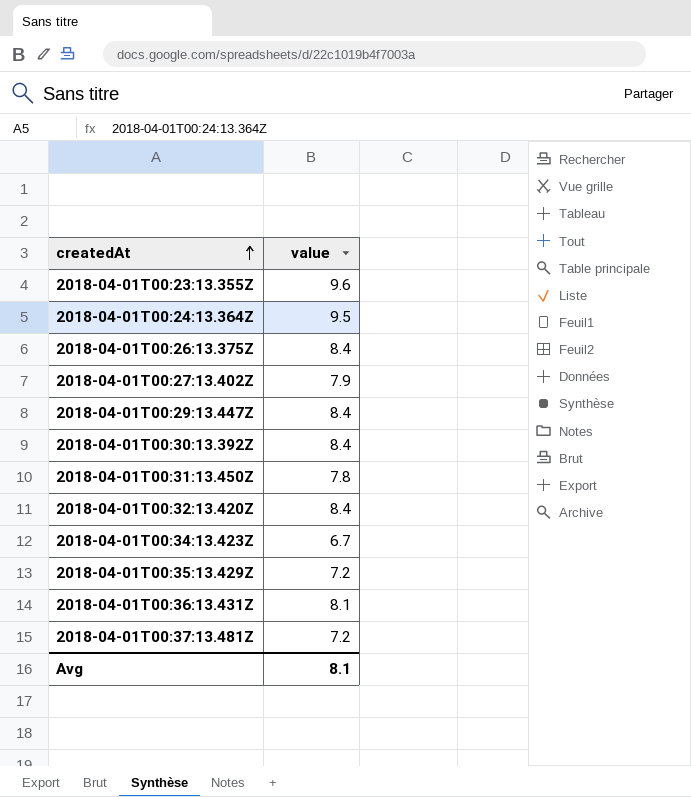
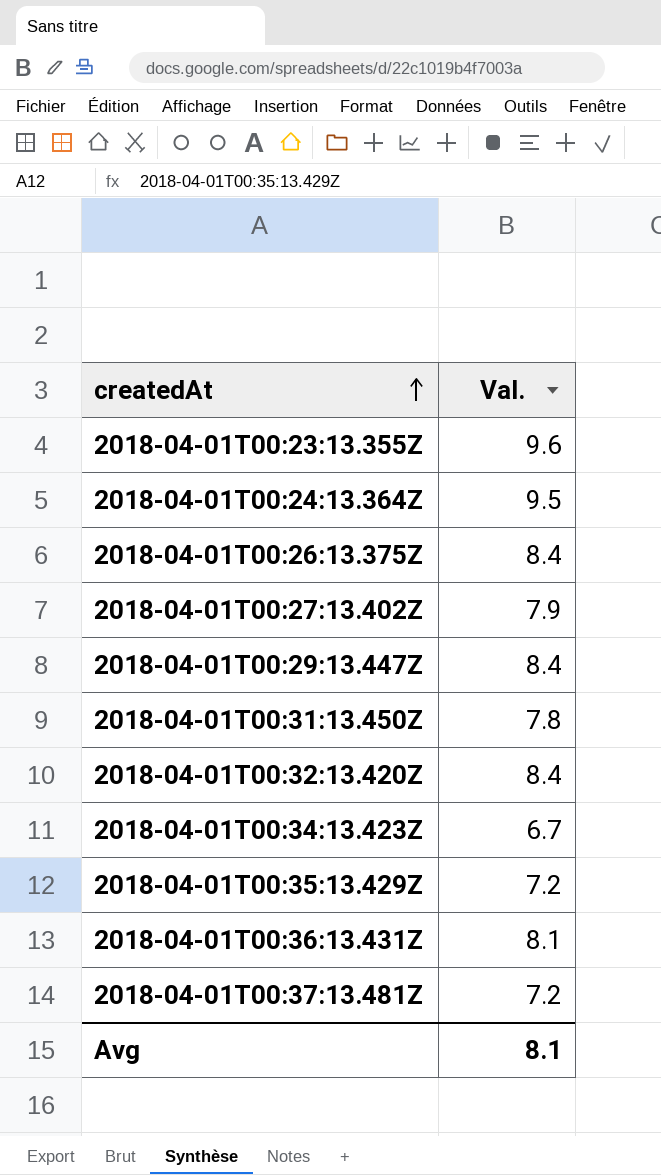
column name: value -> Val.
row 2018-04-01T00:30:13.392Z: 8.4 -> none

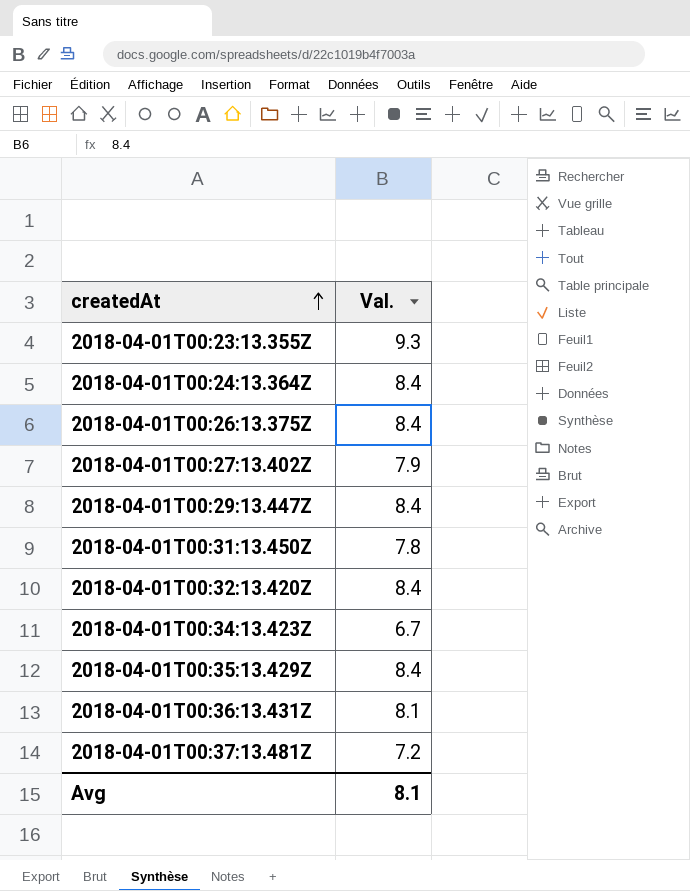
2018-04-01T00:23:13.355Z | Val.: 9.6 -> 9.3
2018-04-01T00:24:13.364Z | Val.: 9.5 -> 8.4
2018-04-01T00:35:13.429Z | Val.: 7.2 -> 8.4

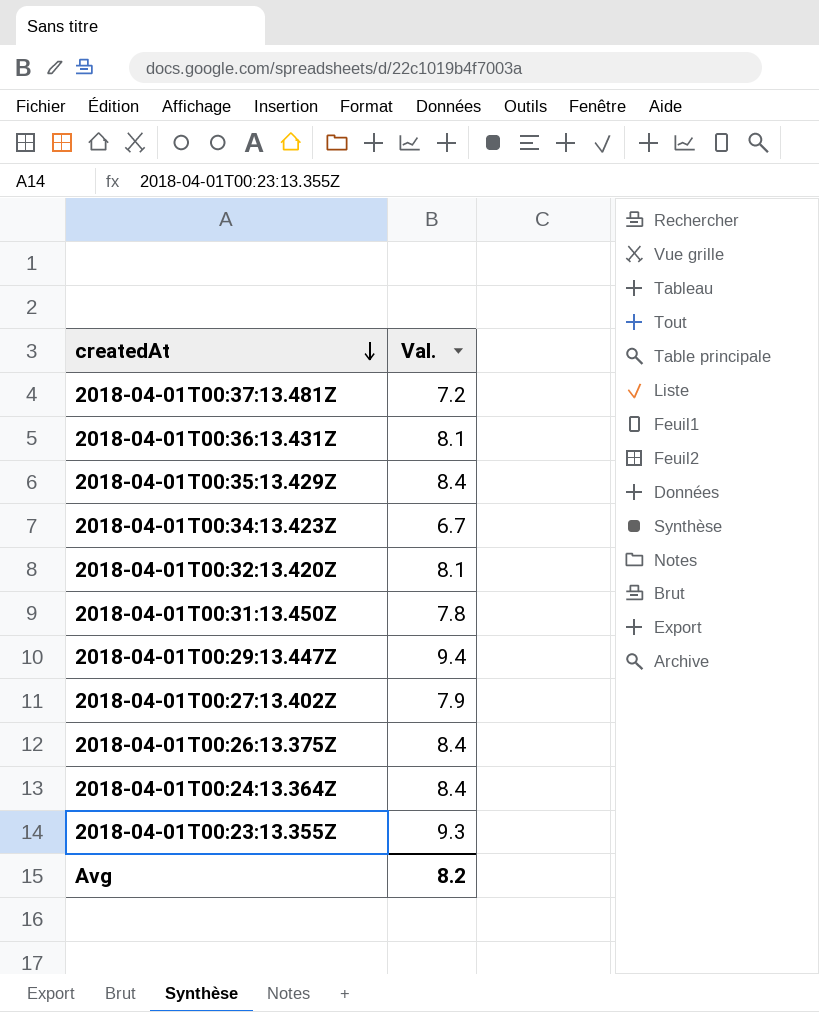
row order: createdAt ascending -> createdAt descending
2018-04-01T00:32:13.420Z | Val.: 8.4 -> 8.1
2018-04-01T00:29:13.447Z | Val.: 8.4 -> 9.4
Avg | Val.: 8.1 -> 8.2

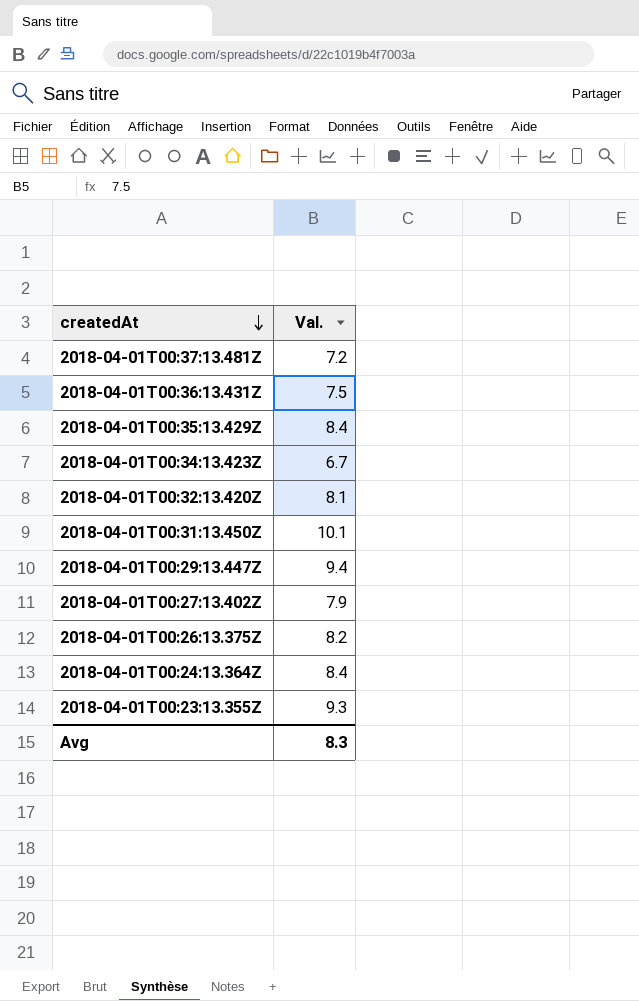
2018-04-01T00:36:13.431Z | Val.: 8.1 -> 7.5
2018-04-01T00:31:13.450Z | Val.: 7.8 -> 10.1
2018-04-01T00:26:13.375Z | Val.: 8.4 -> 8.2
Avg | Val.: 8.2 -> 8.3

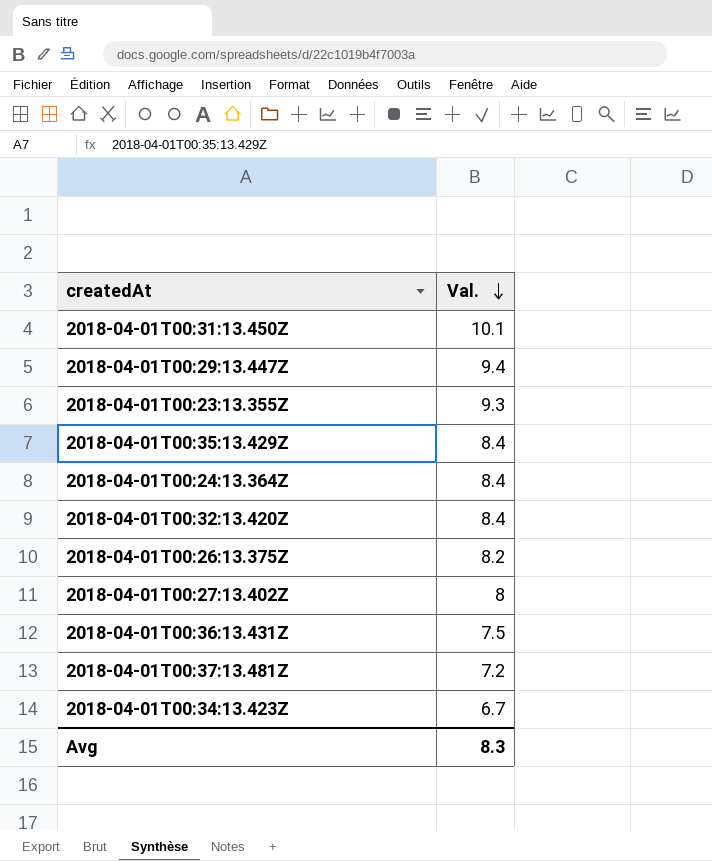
row order: createdAt descending -> Val. descending
2018-04-01T00:32:13.420Z | Val.: 8.1 -> 8.4
2018-04-01T00:27:13.402Z | Val.: 7.9 -> 8

